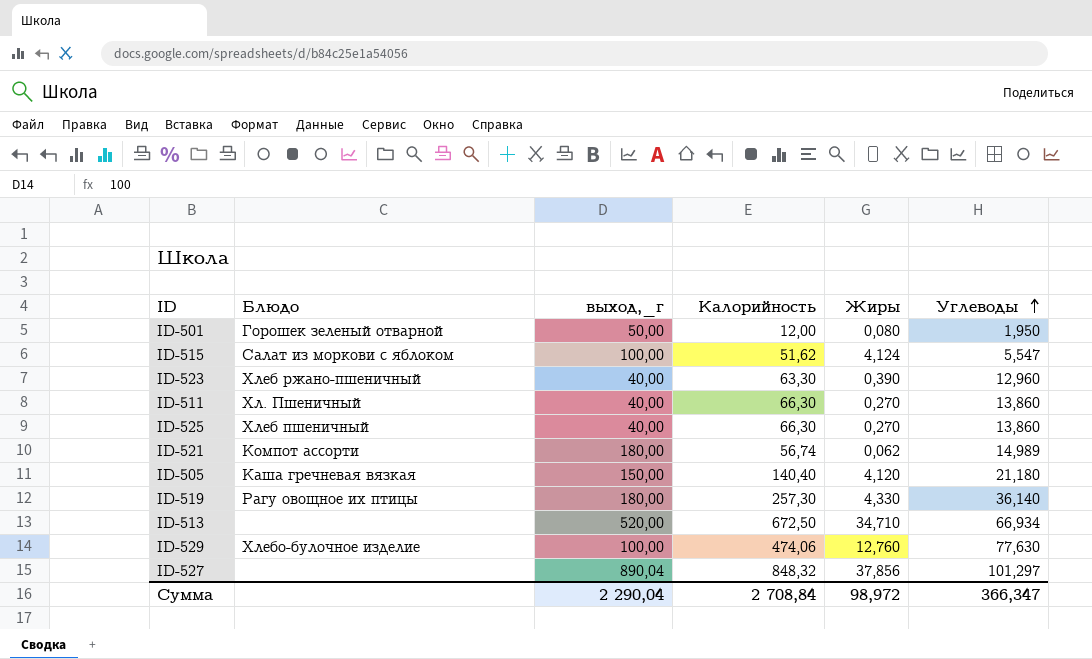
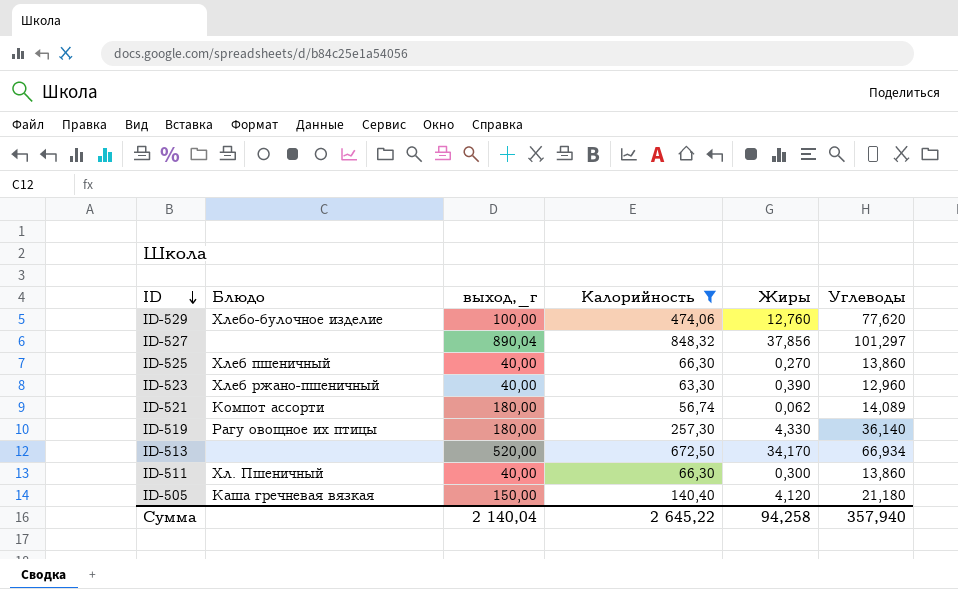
filter: none -> Калорийность >= 56,74
row order: Углеводы ascending -> ID descending
ID-529 | Углеводы: 77,630 -> 77,620
ID-521 | Углеводы: 14,989 -> 14,089
ID-513 | Жиры: 34,710 -> 34,170
ID-511 | Жиры: 0,270 -> 0,300
Сумма | выход,_г: 2 290,04 -> 2 140,04
Сумма | Калорийность: 2 708,84 -> 2 645,22
Сумма | Жиры: 98,972 -> 94,258
Сумма | Углеводы: 366,347 -> 357,940

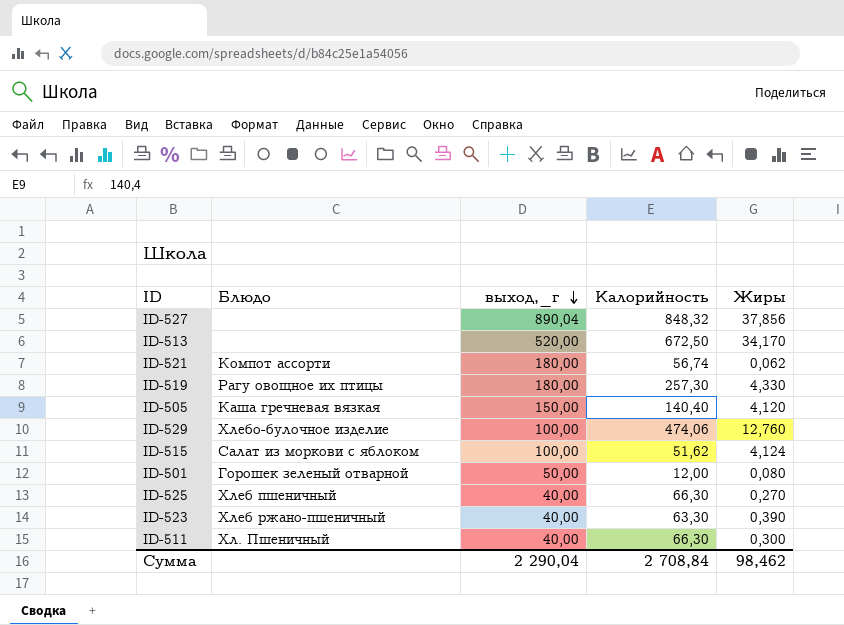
filter: Калорийность >= 56,74 -> none
row order: ID descending -> выход,_г descending
column Углеводы | position: 6 -> none
Сумма | выход,_г: 2 140,04 -> 2 290,04
Сумма | Калорийность: 2 645,22 -> 2 708,84
Сумма | Жиры: 94,258 -> 98,462

